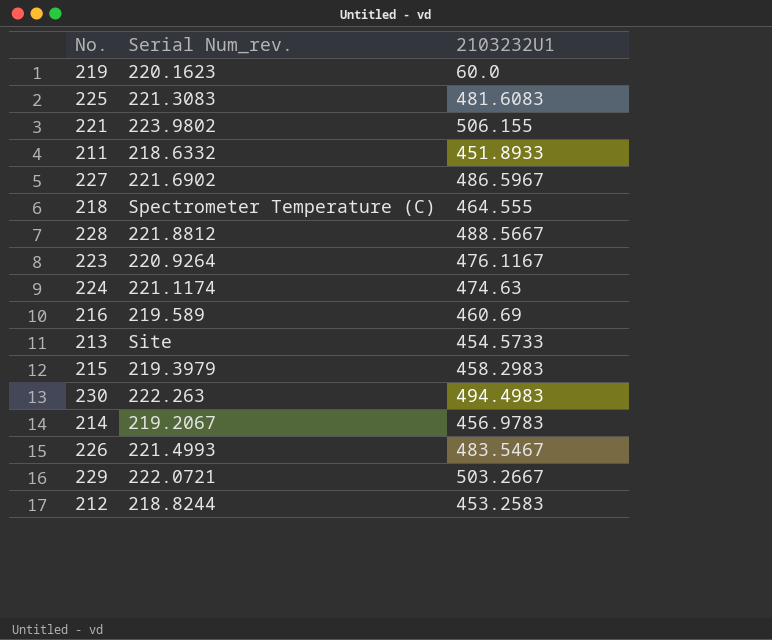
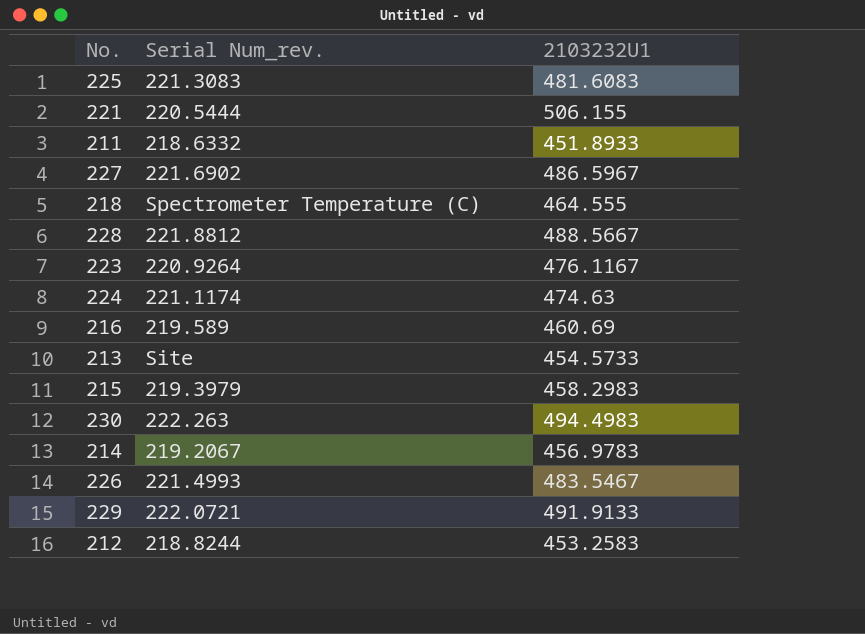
row 219: 220.1623 | 60.0 -> none
221 | Serial Num_rev.: 223.9802 -> 220.5444
229 | 2103232U1: 503.2667 -> 491.9133

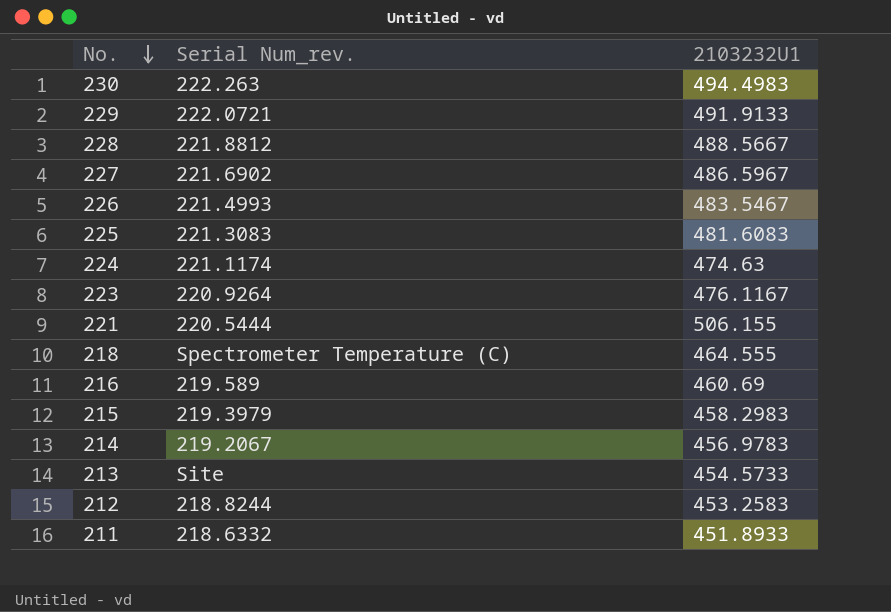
row order: none -> No. descending

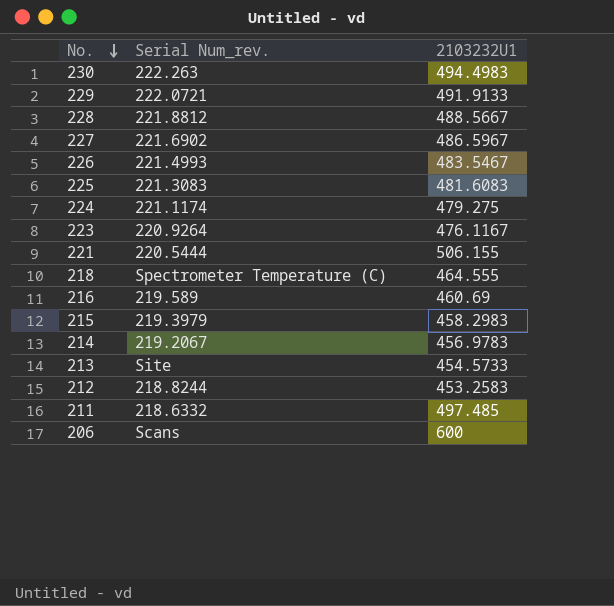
224 | 2103232U1: 474.63 -> 479.275
211 | 2103232U1: 451.8933 -> 497.485
row 206: none -> Scans | 600

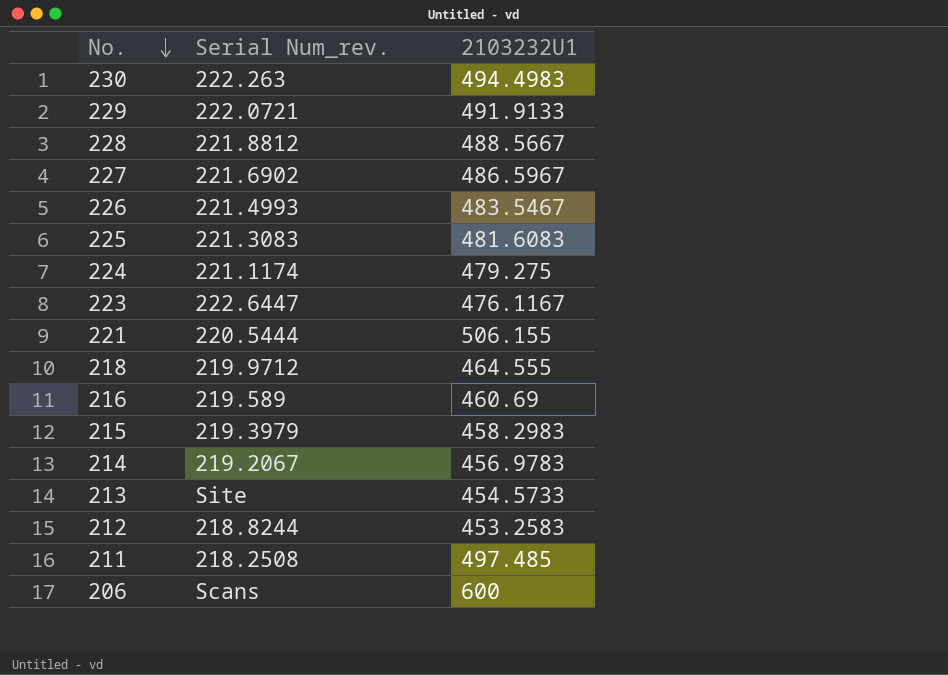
223 | Serial Num_rev.: 220.9264 -> 222.6447
218 | Serial Num_rev.: Spectrometer Temperature (C) -> 219.9712
211 | Serial Num_rev.: 218.6332 -> 218.2508

